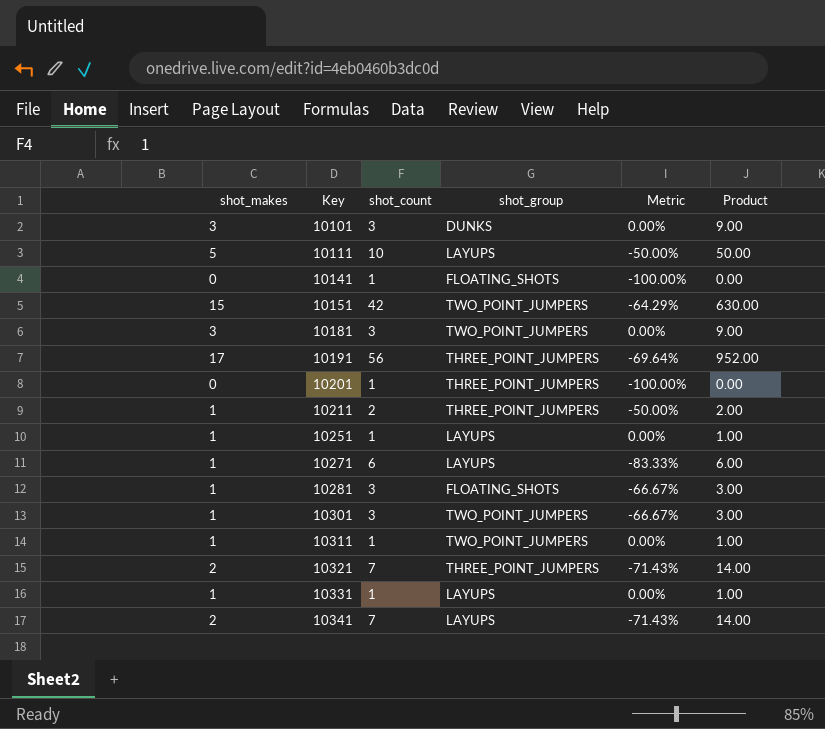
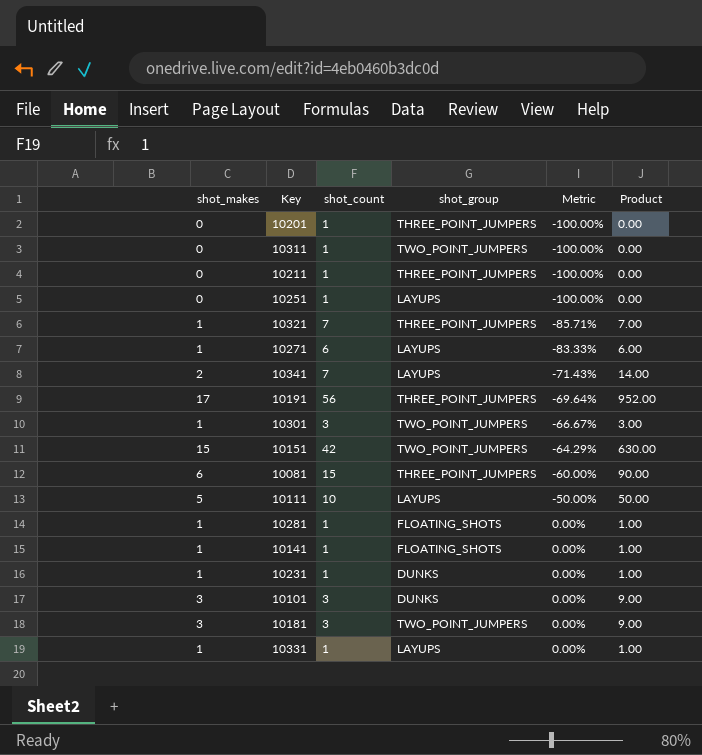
row order: Key ascending -> Metric ascending
10311 | shot_makes: 1 -> 0
10311 | Metric: 0.00% -> -100.00%
10311 | Product: 1.00 -> 0.00
10211 | shot_makes: 1 -> 0
10211 | shot_count: 2 -> 1
10211 | Metric: -50.00% -> -100.00%
10211 | Product: 2.00 -> 0.00
10251 | shot_makes: 1 -> 0
10251 | Metric: 0.00% -> -100.00%
10251 | Product: 1.00 -> 0.00
10321 | shot_makes: 2 -> 1
10321 | Metric: -71.43% -> -85.71%
10321 | Product: 14.00 -> 7.00
row 10081: none -> 6 | 15 | THREE_POINT_JUMPERS | -60.00% | 90.00
10281 | shot_count: 3 -> 1
10281 | Metric: -66.67% -> 0.00%
10281 | Product: 3.00 -> 1.00
10141 | shot_makes: 0 -> 1
10141 | Metric: -100.00% -> 0.00%
10141 | Product: 0.00 -> 1.00
row 10231: none -> 1 | 1 | DUNKS | 0.00% | 1.00

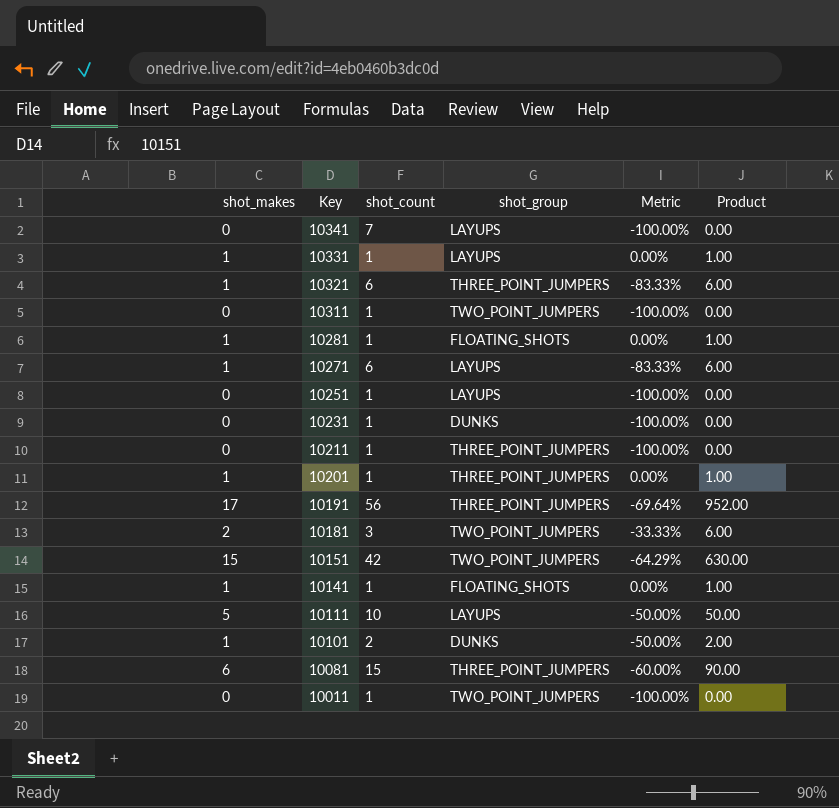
row order: Metric ascending -> Key descending
row 10301: 1 | 3 | TWO_POINT_JUMPERS | -66.67% | 3.00 -> none
10341 | shot_makes: 2 -> 0
10341 | Metric: -71.43% -> -100.00%
10341 | Product: 14.00 -> 0.00
10321 | shot_count: 7 -> 6
10321 | Metric: -85.71% -> -83.33%
10321 | Product: 7.00 -> 6.00
10231 | shot_makes: 1 -> 0
10231 | Metric: 0.00% -> -100.00%
10231 | Product: 1.00 -> 0.00
10201 | shot_makes: 0 -> 1
10201 | Metric: -100.00% -> 0.00%
10201 | Product: 0.00 -> 1.00
10181 | shot_makes: 3 -> 2
10181 | Metric: 0.00% -> -33.33%
10181 | Product: 9.00 -> 6.00
10101 | shot_makes: 3 -> 1
10101 | shot_count: 3 -> 2
10101 | Metric: 0.00% -> -50.00%
10101 | Product: 9.00 -> 2.00
row 10011: none -> 0 | 1 | TWO_POINT_JUMPERS | -100.00% | 0.00

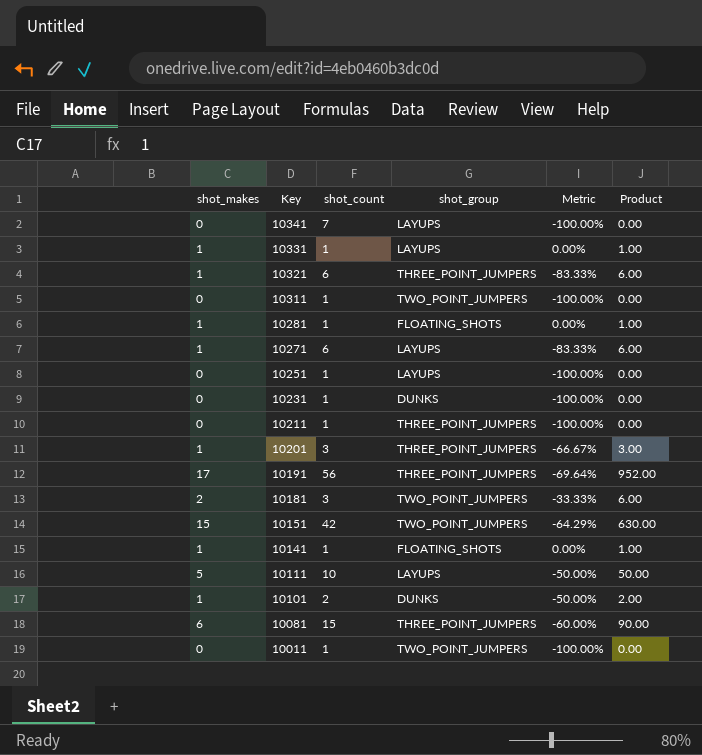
10201 | shot_count: 1 -> 3
10201 | Metric: 0.00% -> -66.67%
10201 | Product: 1.00 -> 3.00

